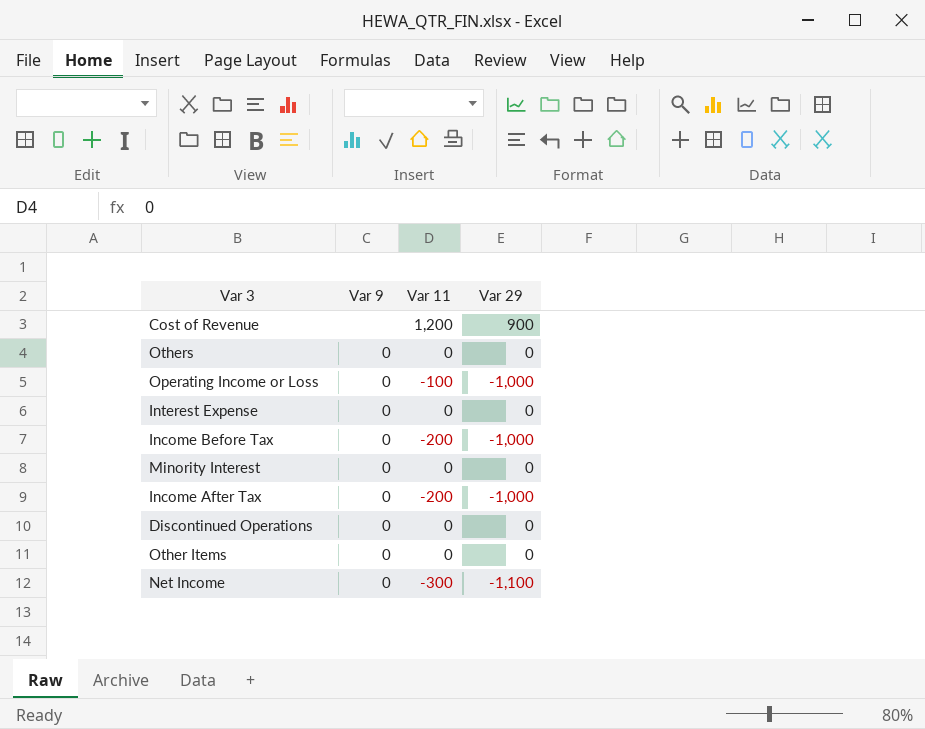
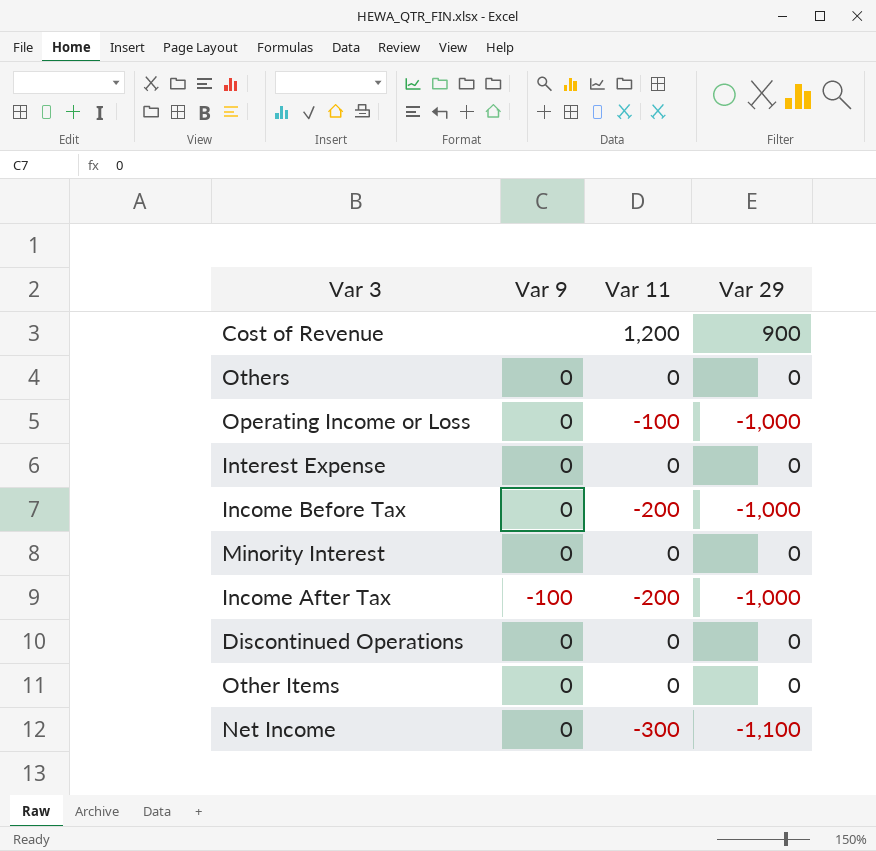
Income After Tax | Var 9: 0 -> -100

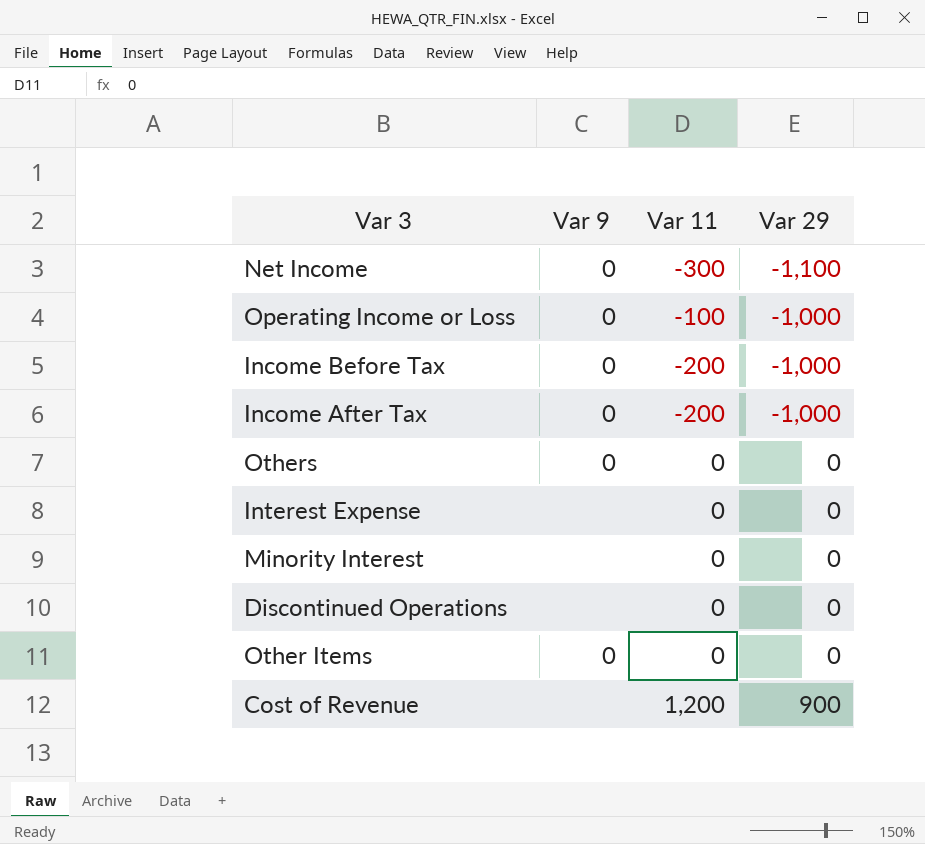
row order: none -> Var 29 ascending
Income After Tax | Var 9: -100 -> 0
Interest Expense | Var 9: 0 -> none
Minority Interest | Var 9: 0 -> none
Discontinued Operations | Var 9: 0 -> none

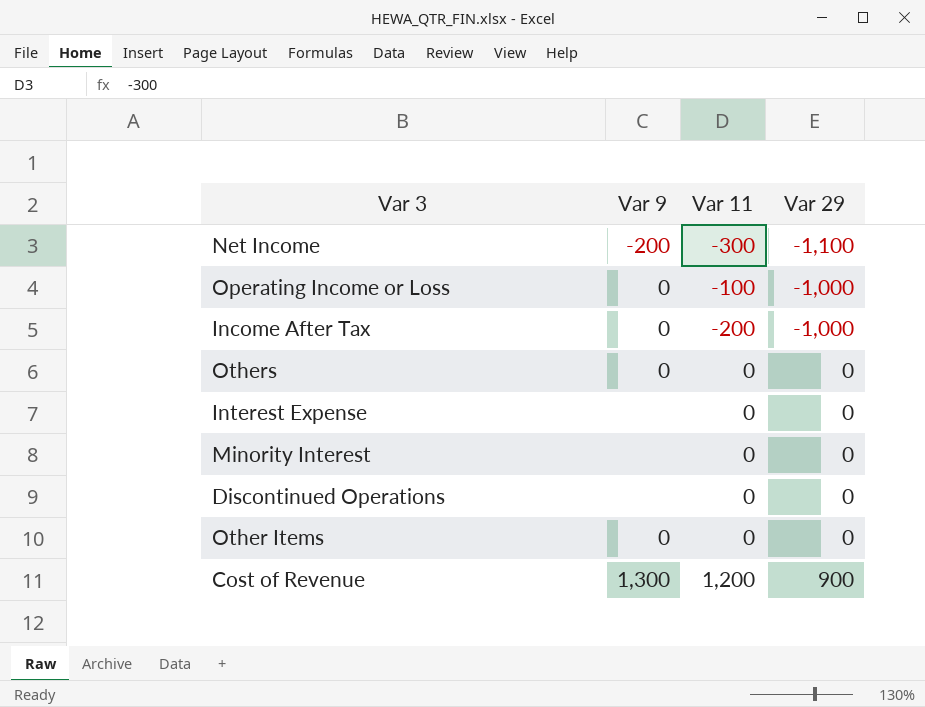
row Income Before Tax: 0 | -200 | -1,000 -> none
Net Income | Var 9: 0 -> -200
Cost of Revenue | Var 9: none -> 1,300

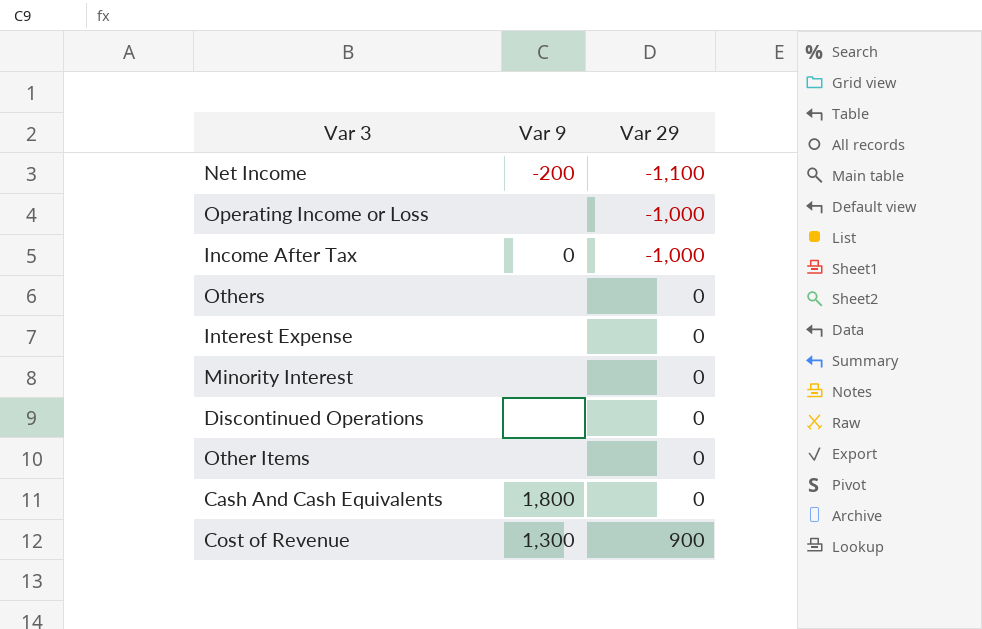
column Var 11 | position: 3 -> none
Operating Income or Loss | Var 9: 0 -> none
Others | Var 9: 0 -> none
Other Items | Var 9: 0 -> none
row Cash And Cash Equivalents: none -> 1,800 | 0

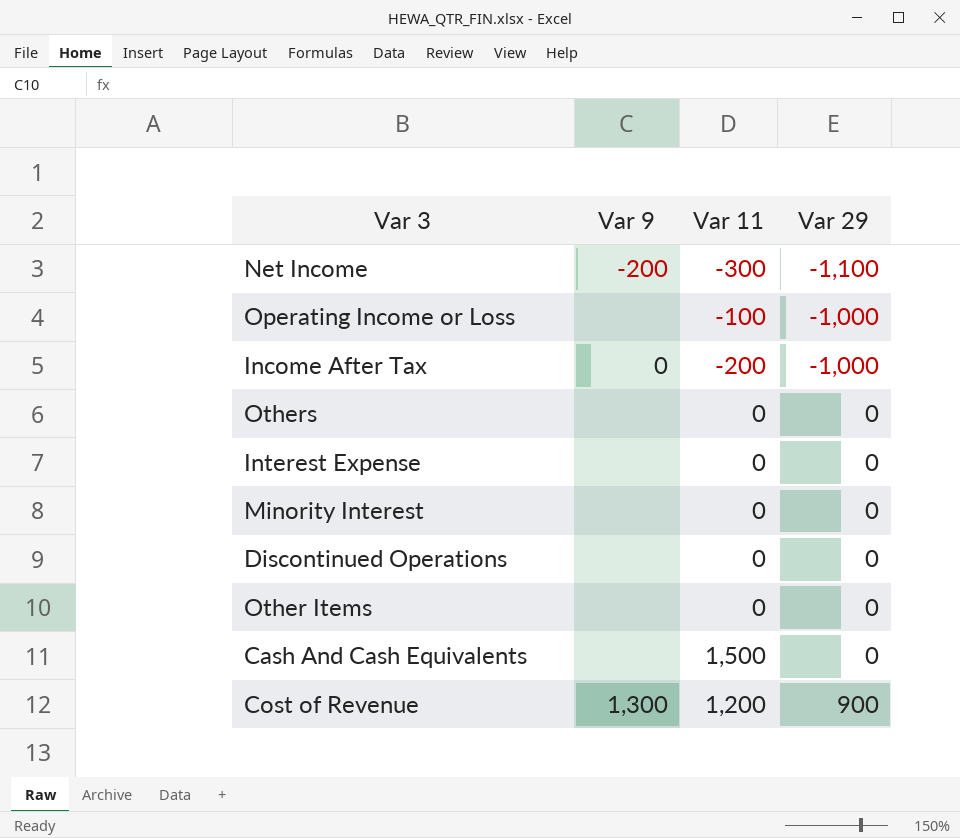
column Var 11 | position: none -> 3
Cash And Cash Equivalents | Var 9: 1,800 -> none

